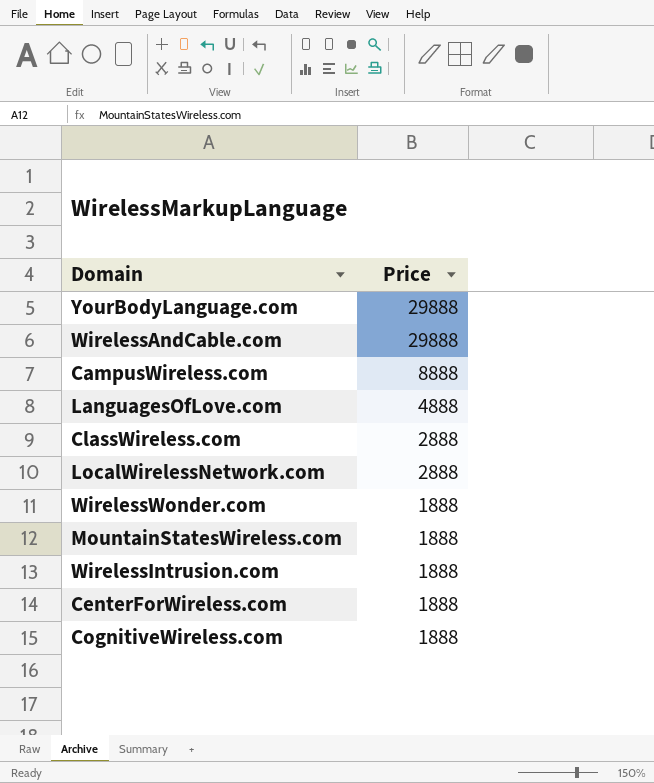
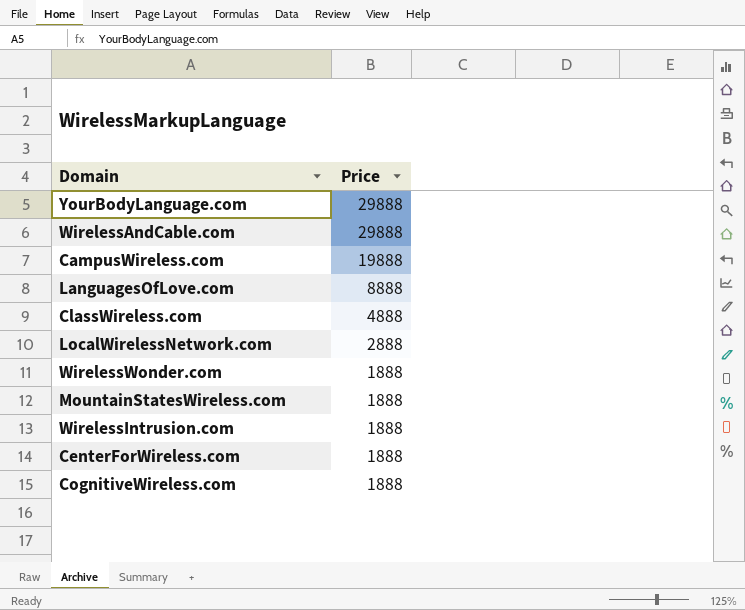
CampusWireless.com | Price: 8888 -> 19888
LanguagesOfLove.com | Price: 4888 -> 8888
ClassWireless.com | Price: 2888 -> 4888

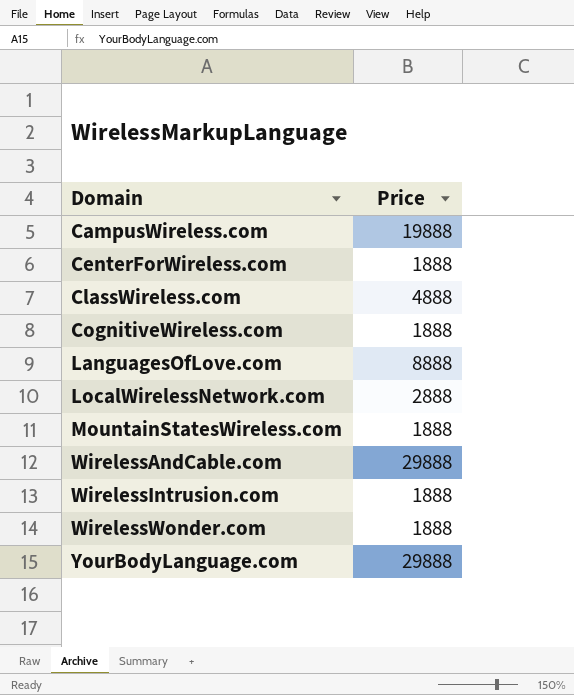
row order: Price descending -> Domain ascending

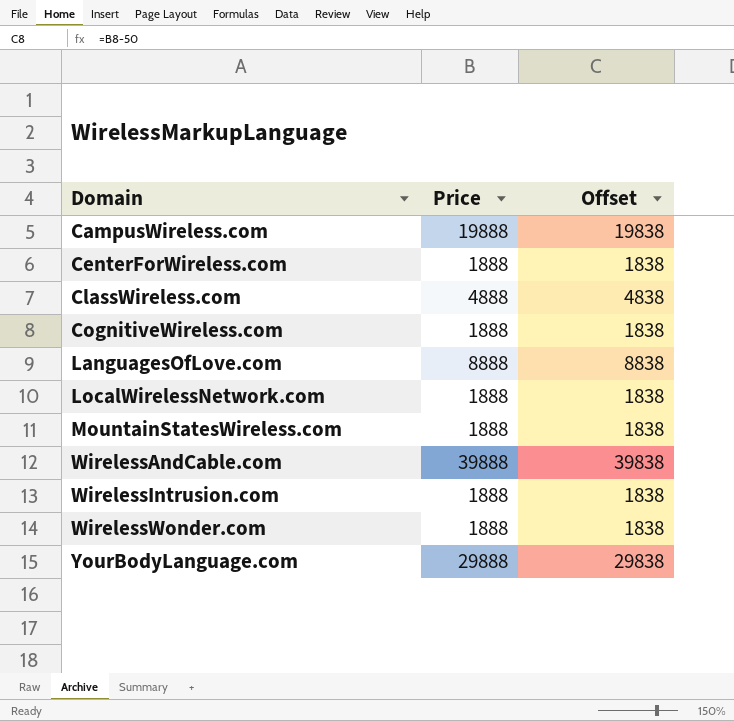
column Offset | formula: none -> [Price] - 50
LocalWirelessNetwork.com | Price: 2888 -> 1888
WirelessAndCable.com | Price: 29888 -> 39888

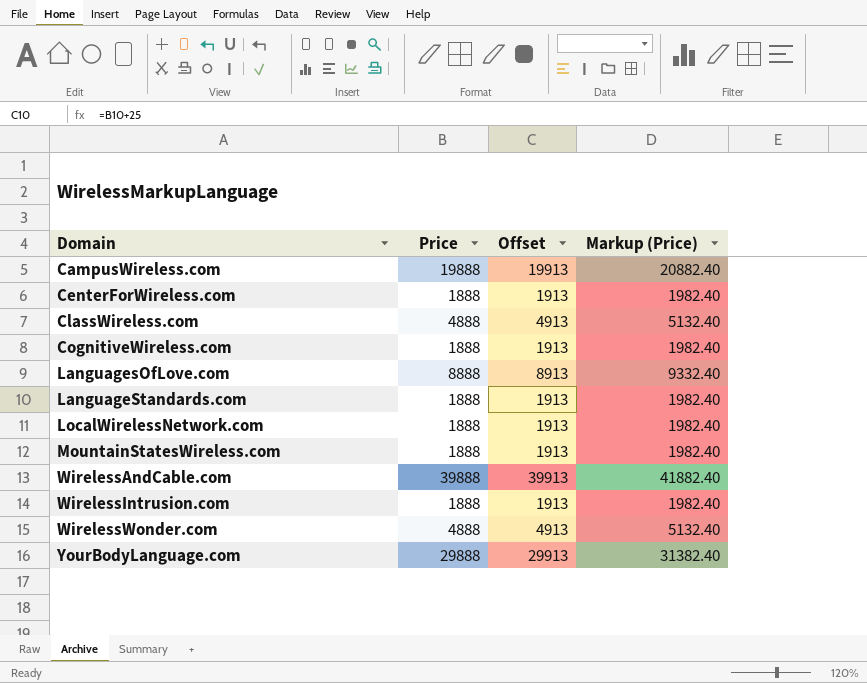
column Offset | formula: [Price] - 50 -> [Price] + 25
column Markup (Price) | formula: none -> [Price] * 1.05
row LanguageStandards.com: none -> 1888 | 1913 | 1982.40
WirelessWonder.com | Price: 1888 -> 4888

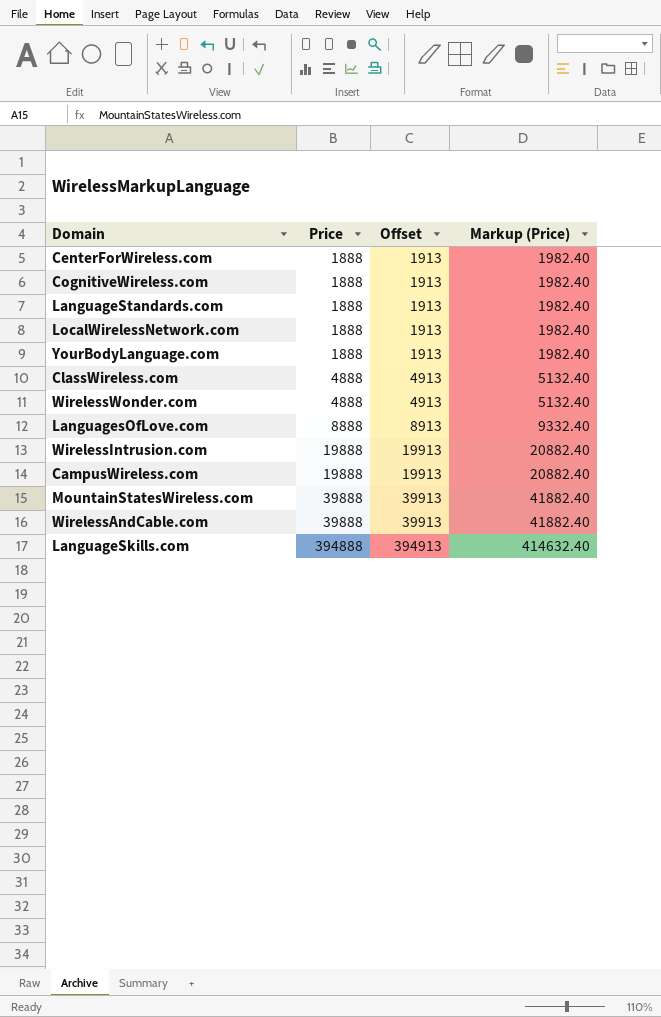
row order: Domain ascending -> Price ascending
YourBodyLanguage.com | Price: 29888 -> 1888
YourBodyLanguage.com | Offset: 29913 -> 1913
YourBodyLanguage.com | Markup (Price): 31382.40 -> 1982.40
WirelessIntrusion.com | Price: 1888 -> 19888
WirelessIntrusion.com | Offset: 1913 -> 19913
WirelessIntrusion.com | Markup (Price): 1982.40 -> 20882.40
MountainStatesWireless.com | Price: 1888 -> 39888
MountainStatesWireless.com | Offset: 1913 -> 39913
MountainStatesWireless.com | Markup (Price): 1982.40 -> 41882.40
row LanguageSkills.com: none -> 394888 | 394913 | 414632.40

